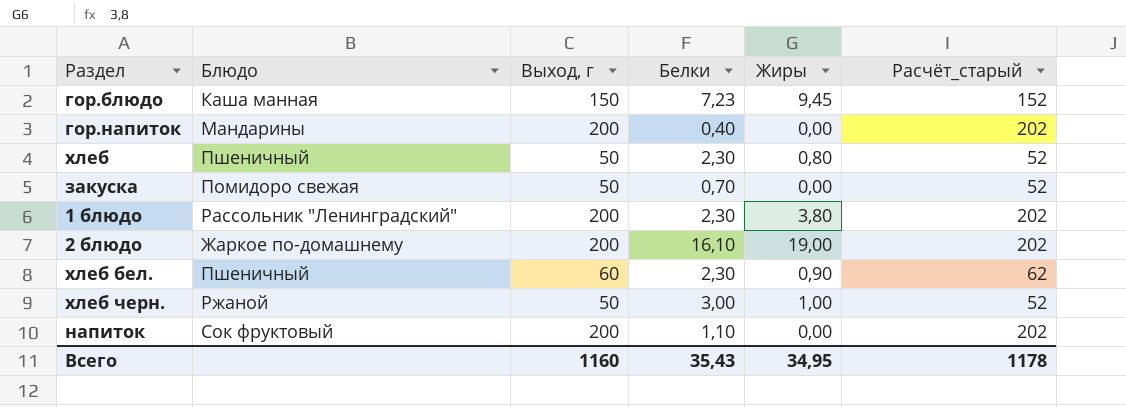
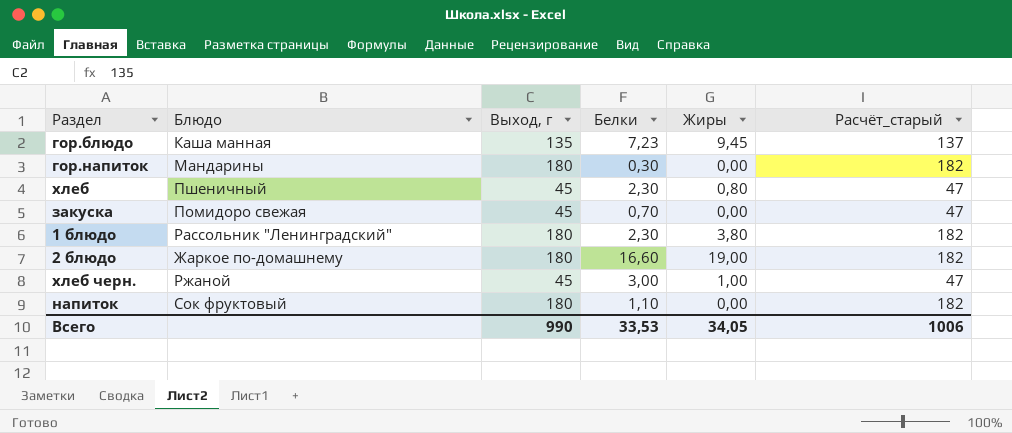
row хлеб бел.: Пшеничный | 60 | 2,30 | 0,90 | 62 -> none
гор.блюдо | Выход, г: 150 -> 135
гор.блюдо | Расчёт_старый: 152 -> 137
гор.напиток | Выход, г: 200 -> 180
гор.напиток | Белки: 0,40 -> 0,30
гор.напиток | Расчёт_старый: 202 -> 182
хлеб | Выход, г: 50 -> 45
хлеб | Расчёт_старый: 52 -> 47
закуска | Выход, г: 50 -> 45
закуска | Расчёт_старый: 52 -> 47
1 блюдо | Выход, г: 200 -> 180
1 блюдо | Расчёт_старый: 202 -> 182
2 блюдо | Выход, г: 200 -> 180
2 блюдо | Белки: 16,10 -> 16,60
2 блюдо | Расчёт_старый: 202 -> 182
хлеб черн. | Выход, г: 50 -> 45
хлеб черн. | Расчёт_старый: 52 -> 47
напиток | Выход, г: 200 -> 180
напиток | Расчёт_старый: 202 -> 182
Всего | Выход, г: 1160 -> 990
Всего | Белки: 35,43 -> 33,53
Всего | Жиры: 34,95 -> 34,05
Всего | Расчёт_старый: 1178 -> 1006

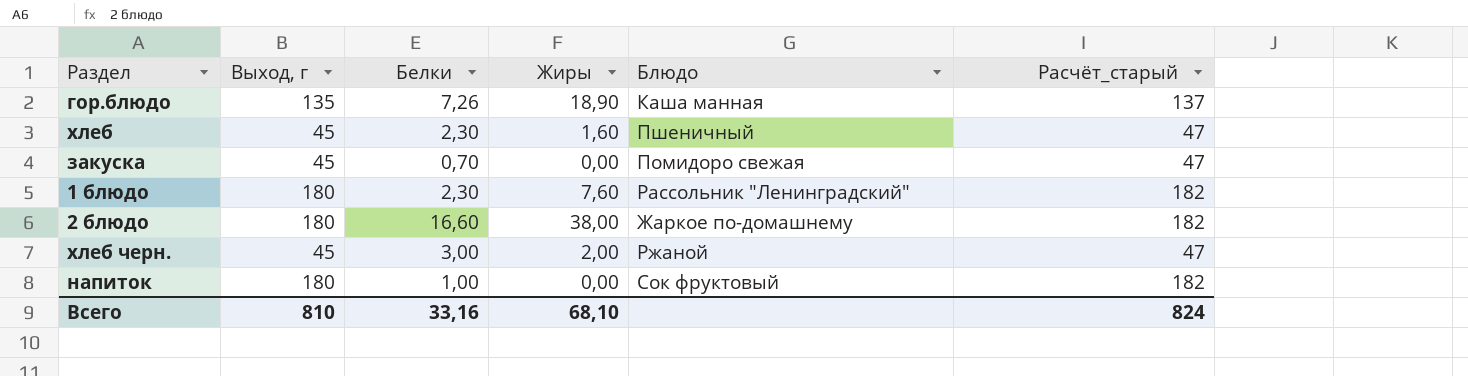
column Блюдо | position: 2 -> 5
row гор.напиток: Мандарины | 180 | 0,30 | 0,00 | 182 -> none
гор.блюдо | Белки: 7,23 -> 7,26
гор.блюдо | Жиры: 9,45 -> 18,90
хлеб | Жиры: 0,80 -> 1,60
1 блюдо | Жиры: 3,80 -> 7,60
2 блюдо | Жиры: 19,00 -> 38,00
хлеб черн. | Жиры: 1,00 -> 2,00
напиток | Белки: 1,10 -> 1,00
Всего | Выход, г: 990 -> 810
Всего | Белки: 33,53 -> 33,16
Всего | Жиры: 34,05 -> 68,10
Всего | Расчёт_старый: 1006 -> 824

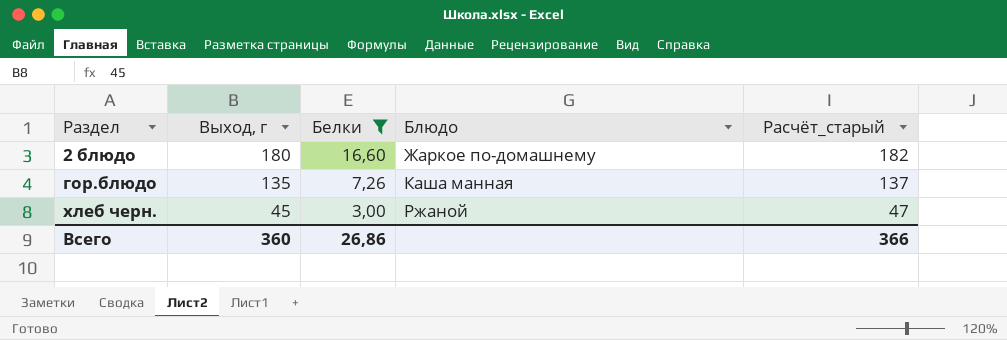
filter: none -> Белки >= 3,00
row order: none -> Раздел ascending
column Жиры | position: 4 -> none
Всего | Выход, г: 810 -> 360
Всего | Белки: 33,16 -> 26,86
Всего | Расчёт_старый: 824 -> 366

